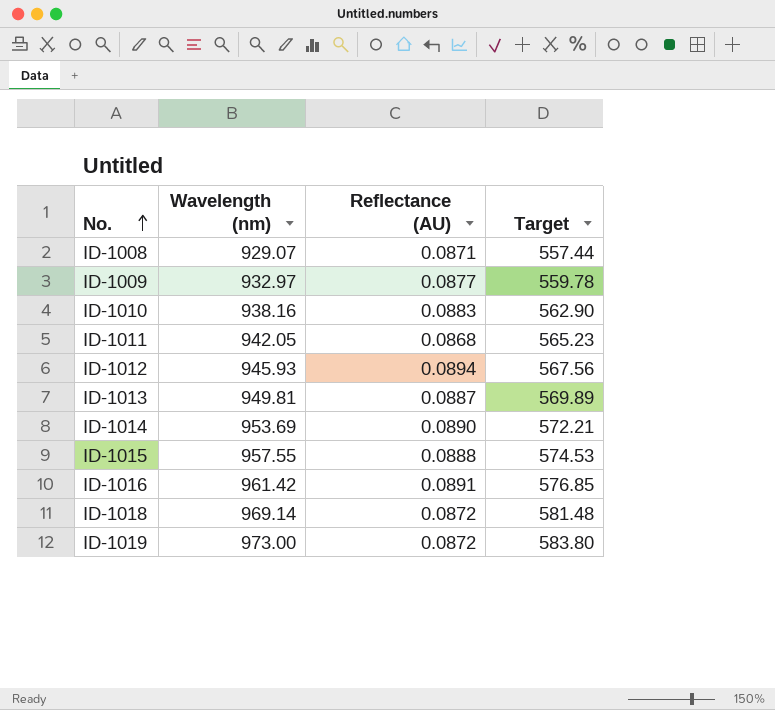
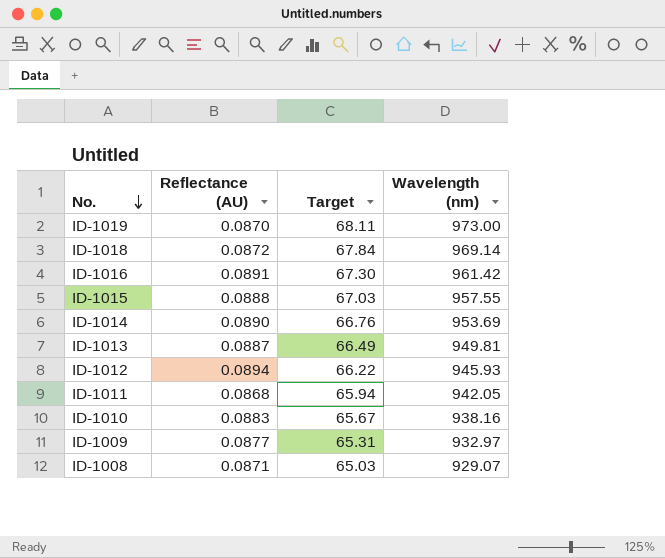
row order: No. ascending -> No. descending
column Target | formula: [Wavelength (nm)] * 0.6 -> [Wavelength (nm)] * 0.07
column Wavelength (nm) | position: 2 -> 4
ID-1019 | Reflectance (AU): 0.0872 -> 0.0870

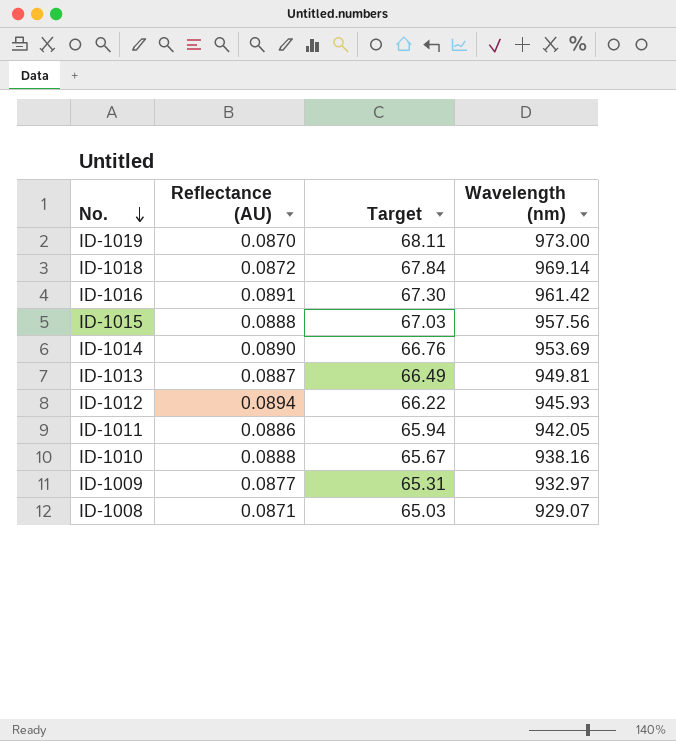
ID-1015 | Wavelength (nm): 957.55 -> 957.56
ID-1011 | Reflectance (AU): 0.0868 -> 0.0886
ID-1010 | Reflectance (AU): 0.0883 -> 0.0888

